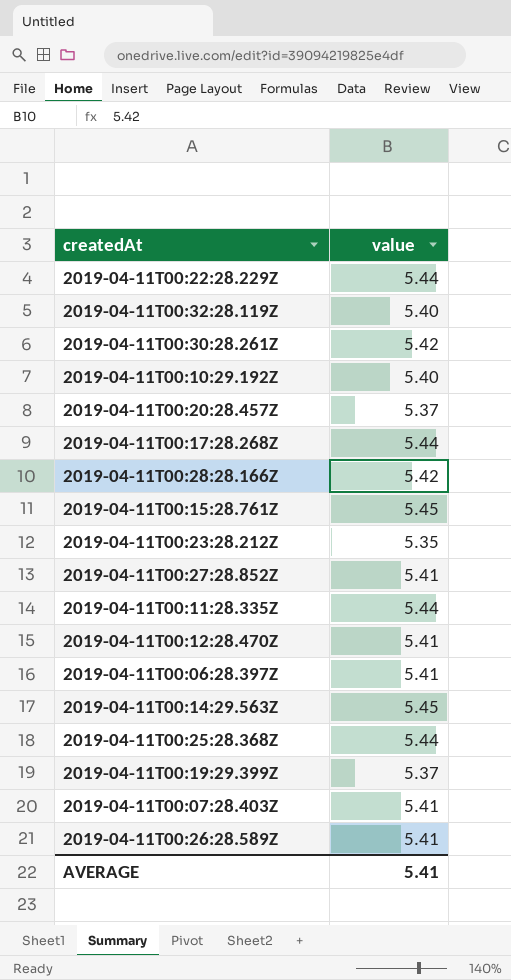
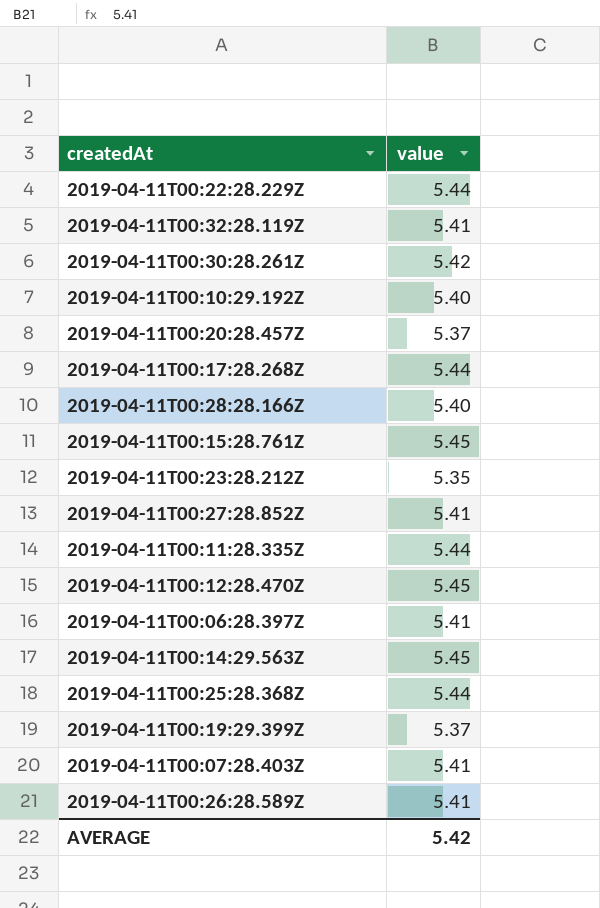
2019-04-11T00:32:28.119Z | value: 5.40 -> 5.41
2019-04-11T00:28:28.166Z | value: 5.42 -> 5.40
2019-04-11T00:12:28.470Z | value: 5.41 -> 5.45
AVERAGE | value: 5.41 -> 5.42

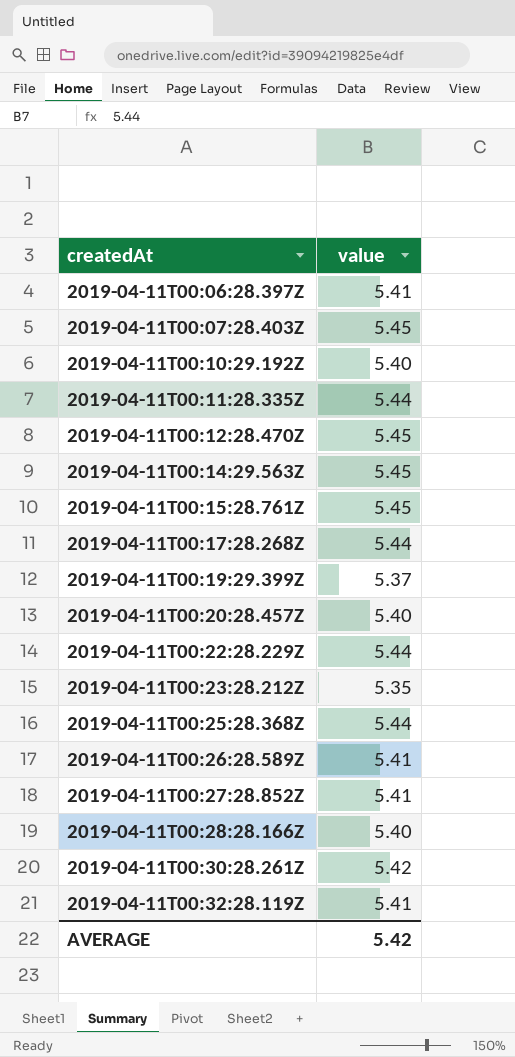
row order: none -> createdAt ascending
2019-04-11T00:07:28.403Z | value: 5.41 -> 5.45
2019-04-11T00:20:28.457Z | value: 5.37 -> 5.40

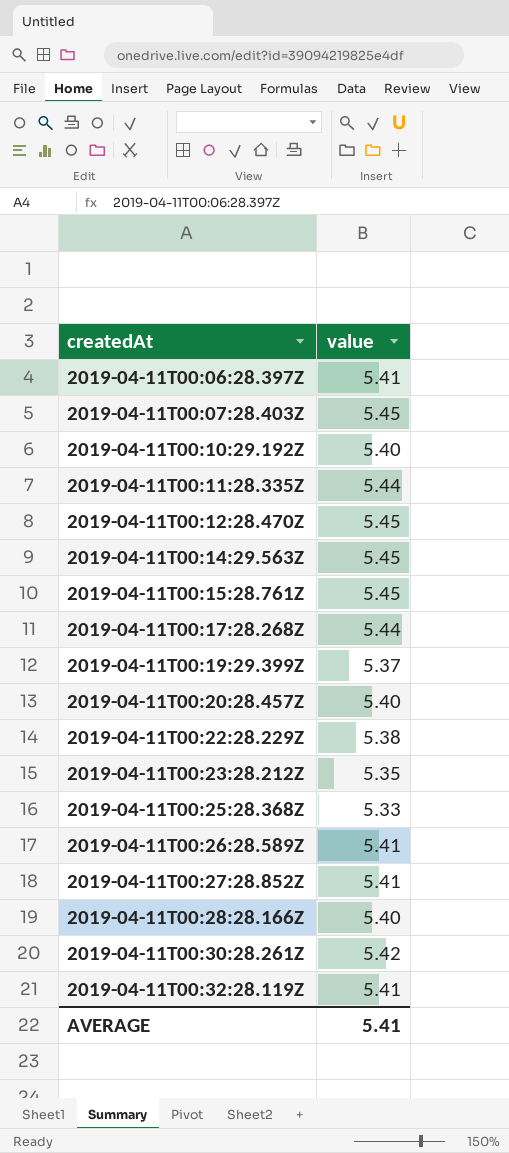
2019-04-11T00:22:28.229Z | value: 5.44 -> 5.38
2019-04-11T00:25:28.368Z | value: 5.44 -> 5.33
AVERAGE | value: 5.42 -> 5.41

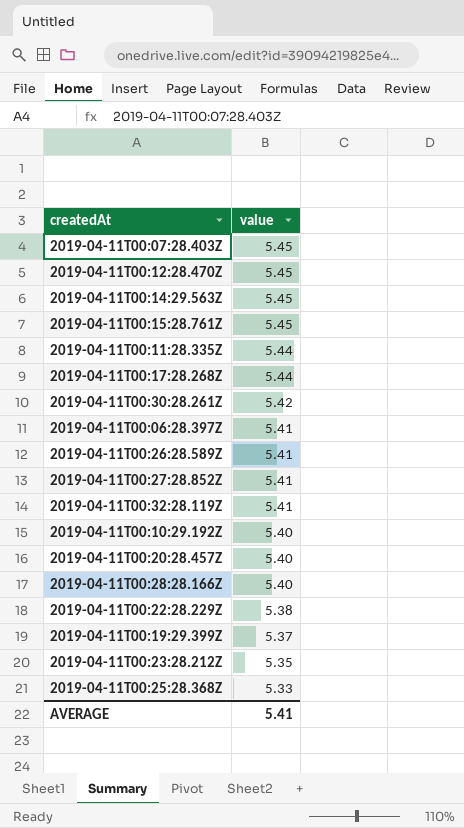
row order: createdAt ascending -> value descending

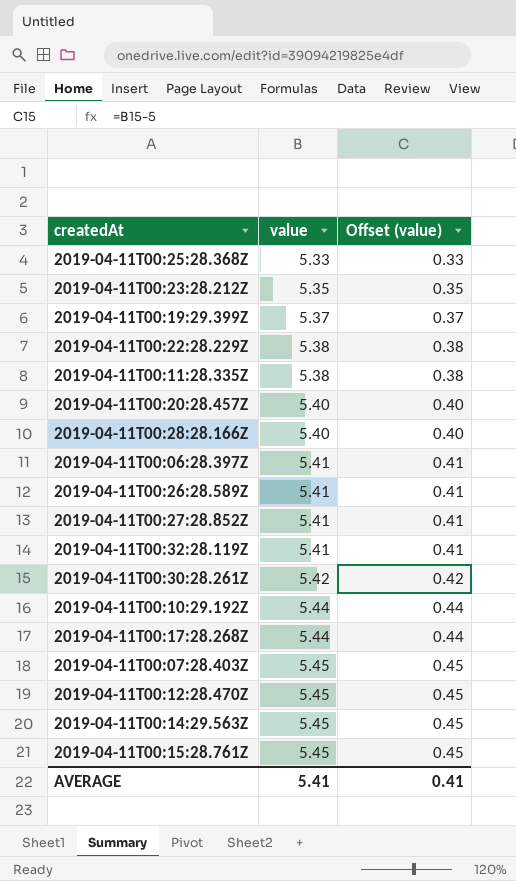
row order: value descending -> value ascending
column Offset (value) | formula: none -> [value] - 5
2019-04-11T00:11:28.335Z | value: 5.44 -> 5.38
2019-04-11T00:10:29.192Z | value: 5.40 -> 5.44

